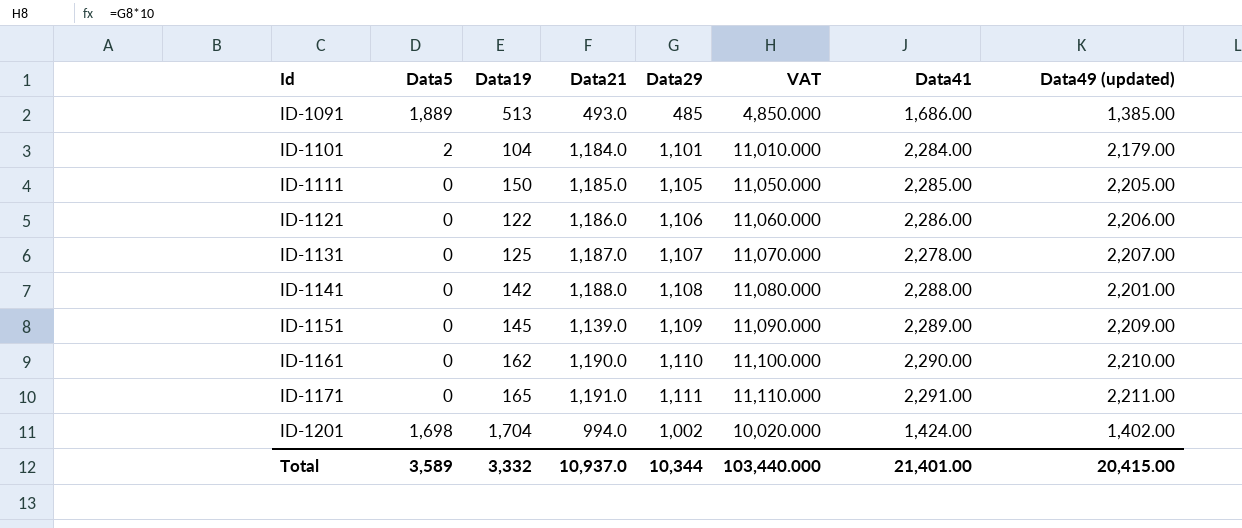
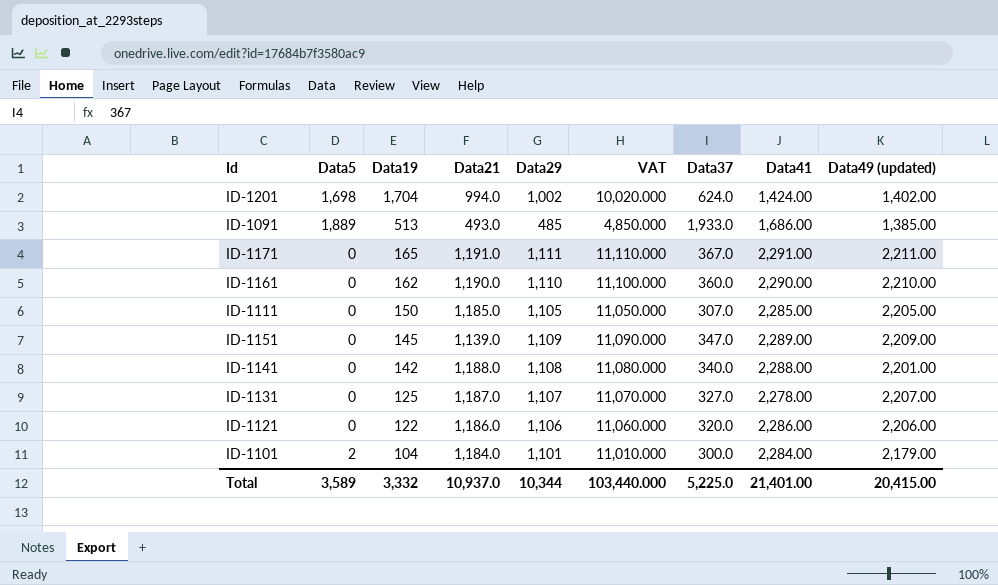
row order: Id ascending -> Data19 descending
column Data37 | position: none -> 7

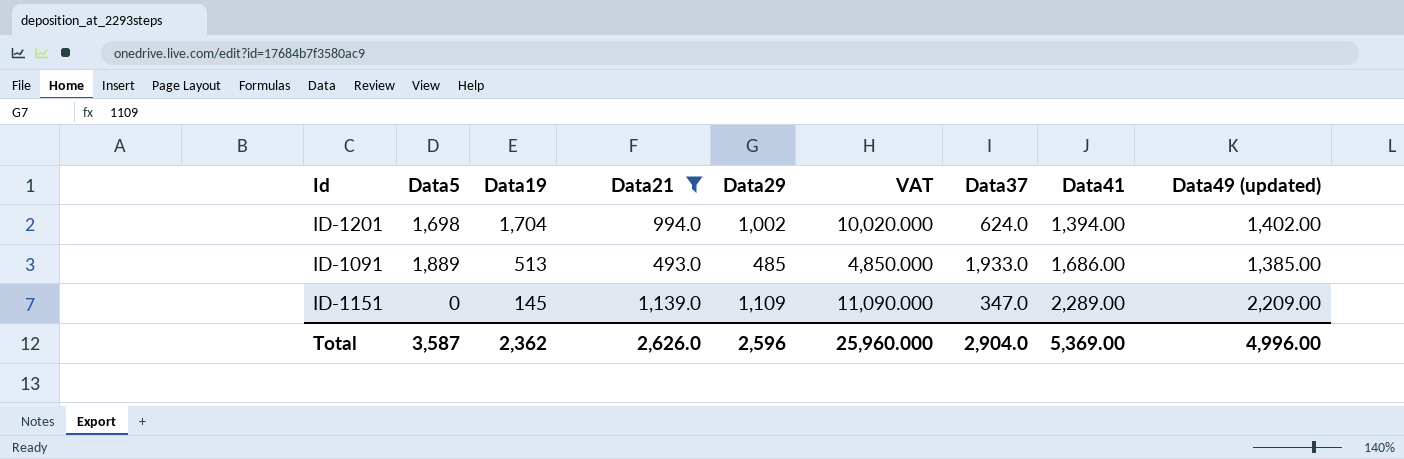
filter: none -> Data21 <= 1,139.0
ID-1201 | Data41: 1,424.00 -> 1,394.00
Total | Data5: 3,589 -> 3,587
Total | Data19: 3,332 -> 2,362
Total | Data21: 10,937.0 -> 2,626.0
Total | Data29: 10,344 -> 2,596
Total | VAT: 103,440.000 -> 25,960.000
Total | Data37: 5,225.0 -> 2,904.0
Total | Data41: 21,401.00 -> 5,369.00
Total | Data49 (updated): 20,415.00 -> 4,996.00

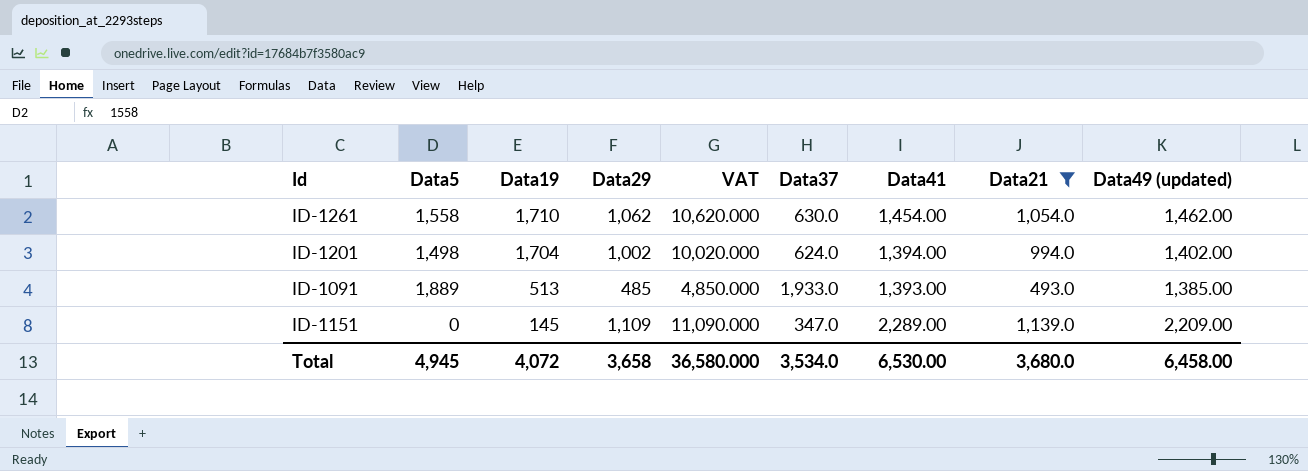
column Data21 | position: 4 -> 8
row ID-1261: none -> 1,558 | 1,710 | 1,062 | 10,620.000 | 630.0 | 1,454.00 | 1,054.0 | 1,462.00
ID-1201 | Data5: 1,698 -> 1,498
ID-1091 | Data41: 1,686.00 -> 1,393.00
Total | Data5: 3,587 -> 4,945
Total | Data19: 2,362 -> 4,072
Total | Data29: 2,596 -> 3,658
Total | VAT: 25,960.000 -> 36,580.000
Total | Data37: 2,904.0 -> 3,534.0
Total | Data41: 5,369.00 -> 6,530.00
Total | Data21: 2,626.0 -> 3,680.0
Total | Data49 (updated): 4,996.00 -> 6,458.00

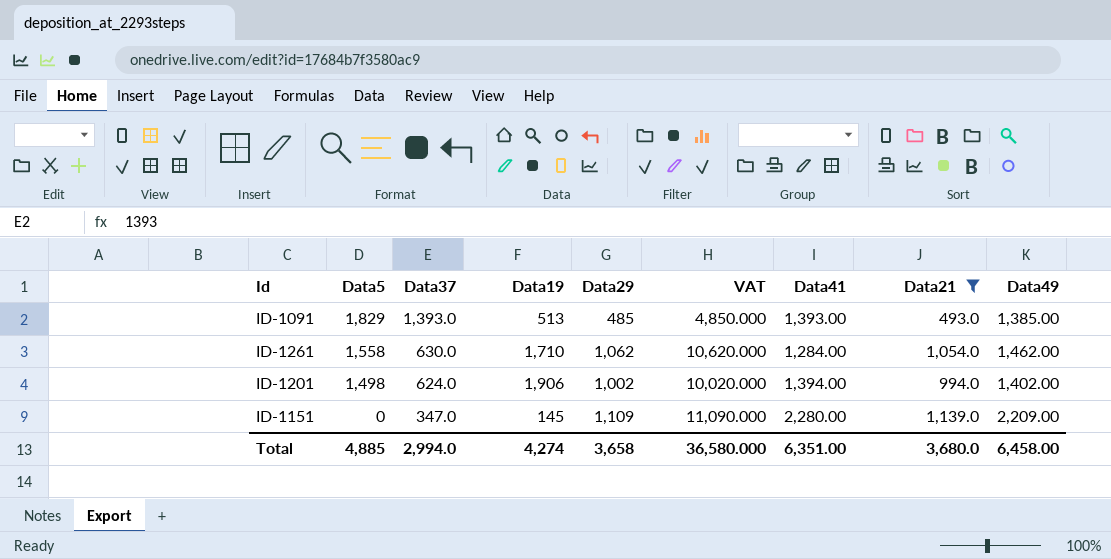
row order: Data19 descending -> Data5 descending
column Data37 | position: 6 -> 3
column name: Data49 (updated) -> Data49
ID-1091 | Data5: 1,889 -> 1,829
ID-1091 | Data37: 1,933.0 -> 1,393.0
ID-1261 | Data41: 1,454.00 -> 1,284.00
ID-1201 | Data19: 1,704 -> 1,906
ID-1151 | Data41: 2,289.00 -> 2,280.00
Total | Data5: 4,945 -> 4,885
Total | Data37: 3,534.0 -> 2,994.0
Total | Data19: 4,072 -> 4,274
Total | Data41: 6,530.00 -> 6,351.00

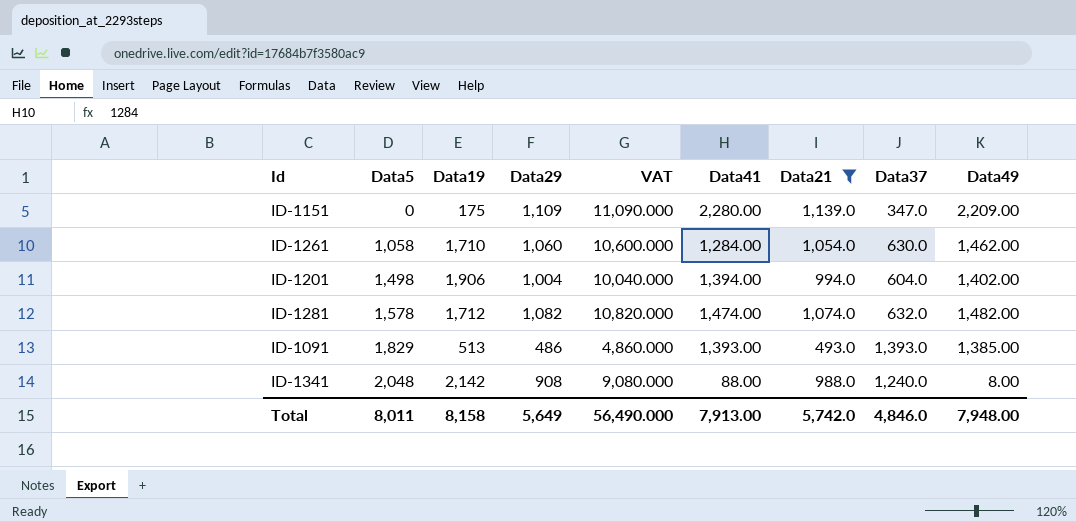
row order: Data5 descending -> Data5 ascending
column Data37 | position: 3 -> 8
ID-1151 | Data19: 145 -> 175
ID-1261 | Data5: 1,558 -> 1,058
ID-1261 | Data29: 1,062 -> 1,060
ID-1261 | VAT: 10,620.000 -> 10,600.000
ID-1201 | Data29: 1,002 -> 1,004
ID-1201 | VAT: 10,020.000 -> 10,040.000
ID-1201 | Data37: 624.0 -> 604.0
row ID-1281: none -> 1,578 | 1,712 | 1,082 | 10,820.000 | 1,474.00 | 1,074.0 | 632.0 | 1,482.00
ID-1091 | Data29: 485 -> 486
ID-1091 | VAT: 4,850.000 -> 4,860.000
row ID-1341: none -> 2,048 | 2,142 | 908 | 9,080.000 | 88.00 | 988.0 | 1,240.0 | 8.00
Total | Data5: 4,885 -> 8,011
Total | Data19: 4,274 -> 8,158
Total | Data29: 3,658 -> 5,649
Total | VAT: 36,580.000 -> 56,490.000
Total | Data41: 6,351.00 -> 7,913.00
Total | Data21: 3,680.0 -> 5,742.0
Total | Data37: 2,994.0 -> 4,846.0
Total | Data49: 6,458.00 -> 7,948.00

